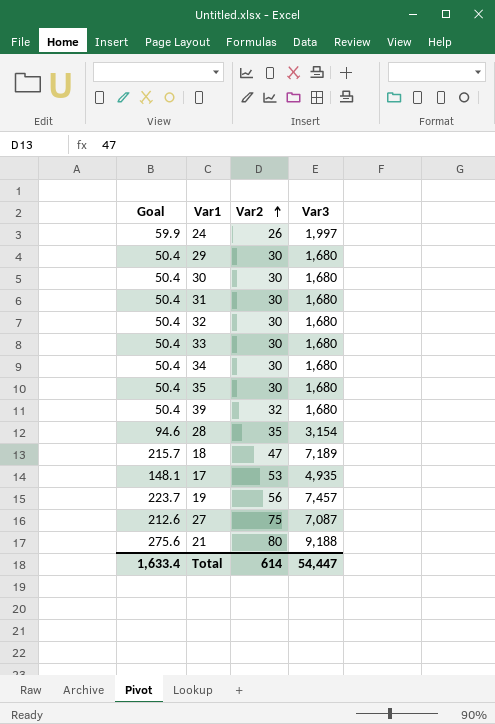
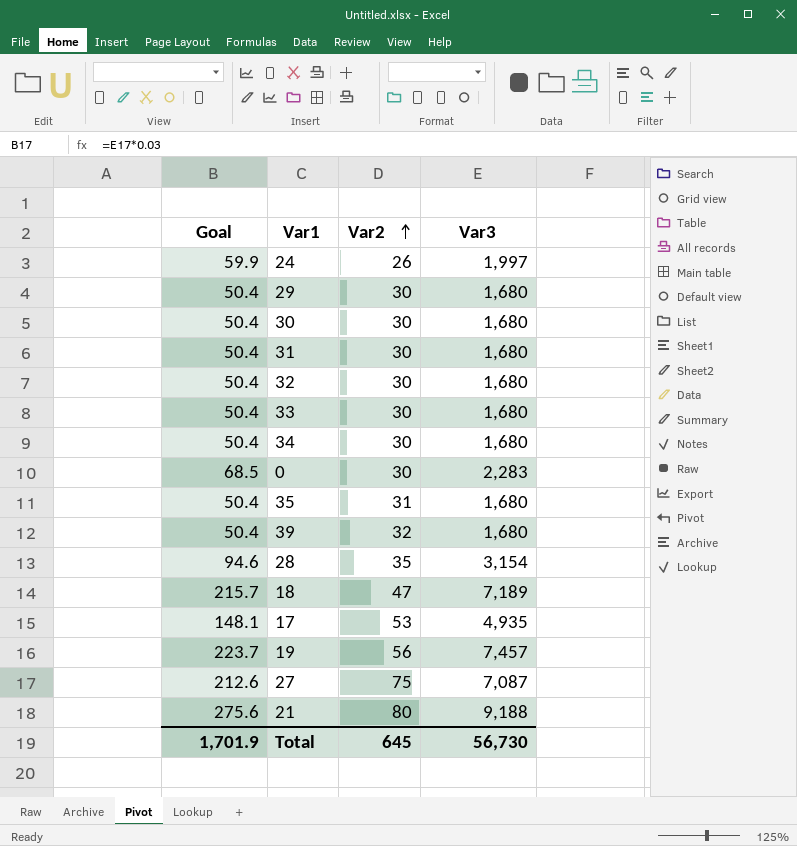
row 0: none -> 68.5 | 30 | 2,283
35 | Var2: 30 -> 31
Total | Goal: 1,633.4 -> 1,701.9
Total | Var2: 614 -> 645
Total | Var3: 54,447 -> 56,730

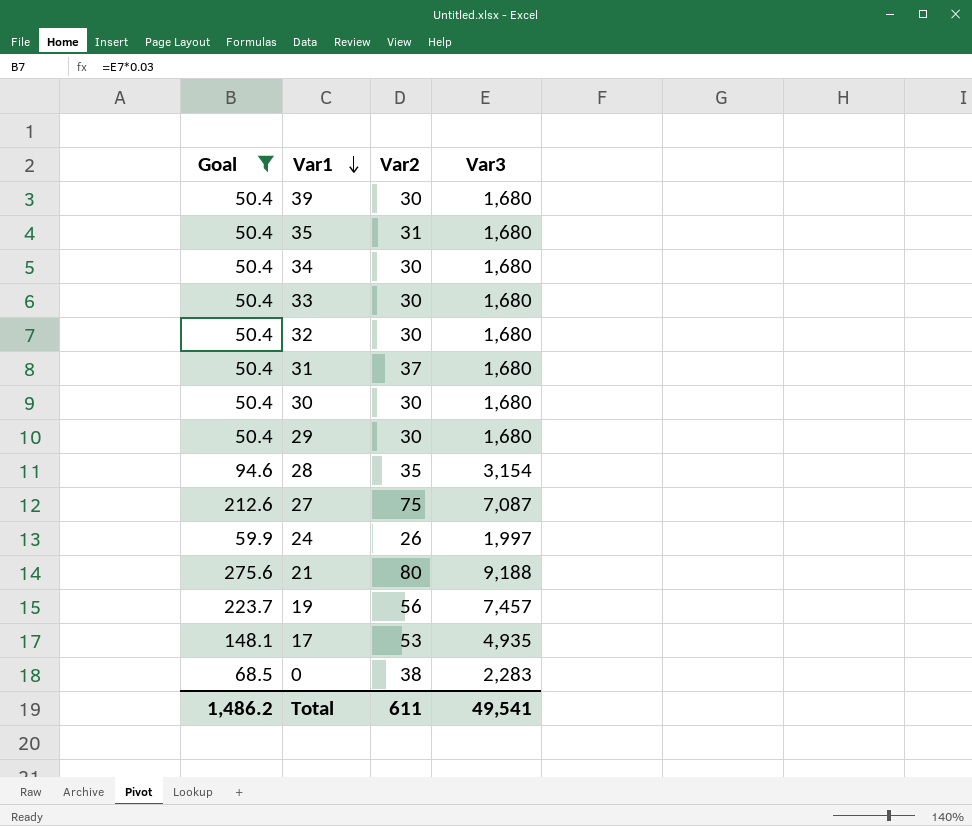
filter: none -> Goal != 215.7
row order: Var2 ascending -> Var1 descending
39 | Var2: 32 -> 30
31 | Var2: 30 -> 37
0 | Var2: 30 -> 38
Total | Goal: 1,701.9 -> 1,486.2
Total | Var2: 645 -> 611
Total | Var3: 56,730 -> 49,541

